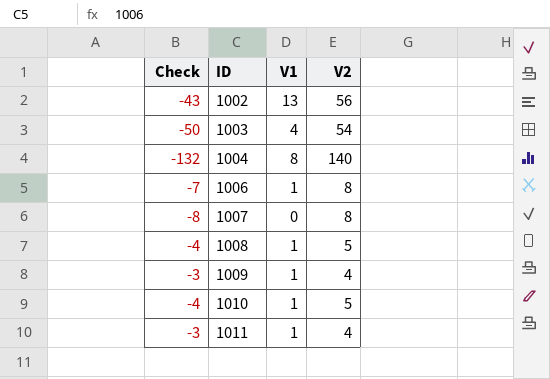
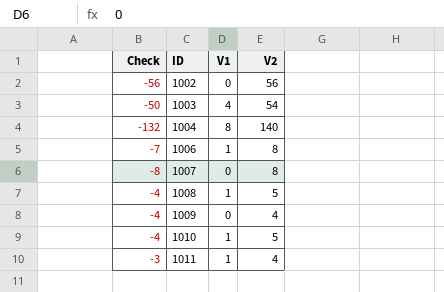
1002 | Check: -43 -> -56
1002 | V1: 13 -> 0
1009 | Check: -3 -> -4
1009 | V1: 1 -> 0

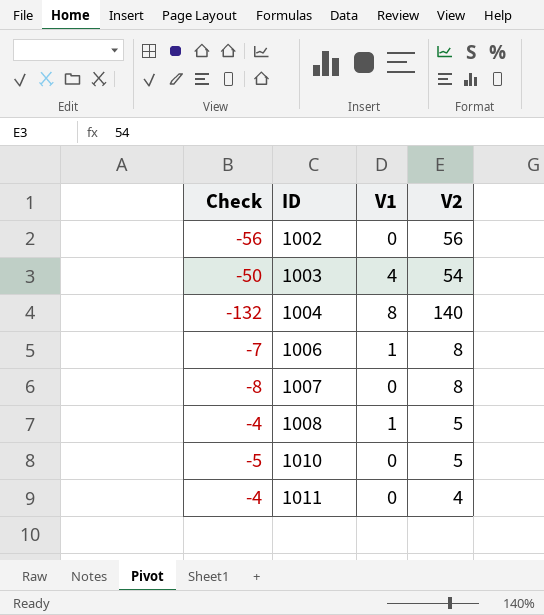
row 1009: -4 | 0 | 4 -> none
1010 | Check: -4 -> -5
1010 | V1: 1 -> 0
1011 | Check: -3 -> -4
1011 | V1: 1 -> 0

